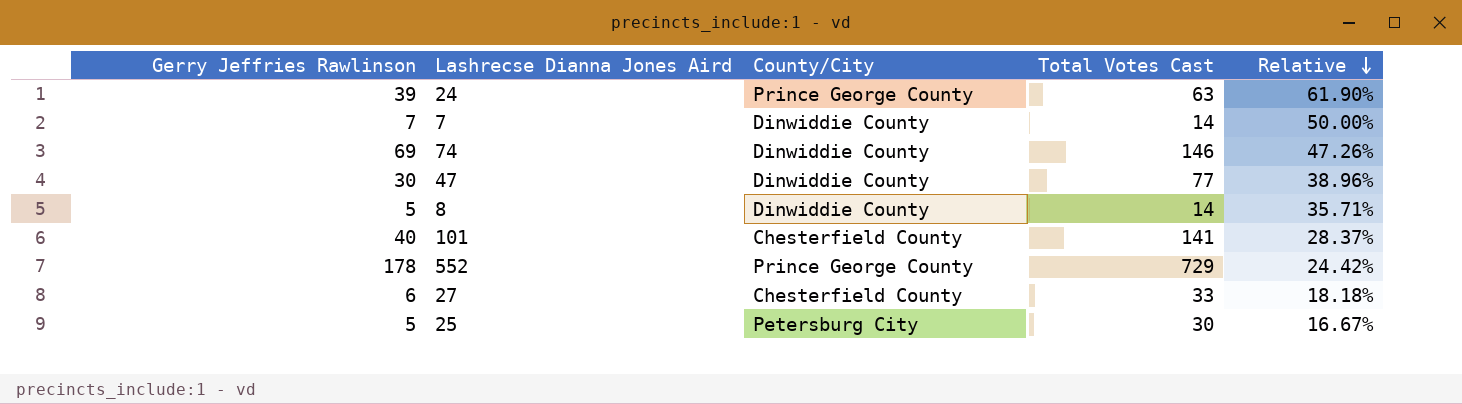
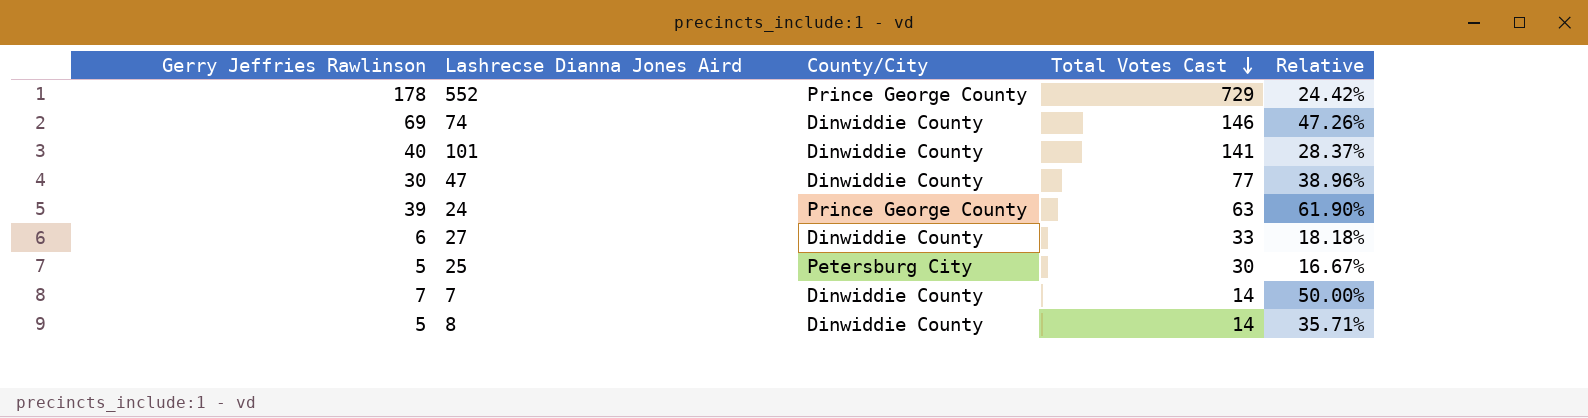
row order: Relative descending -> Total Votes Cast descending
101 | County/City: Chesterfield County -> Dinwiddie County
27 | County/City: Chesterfield County -> Dinwiddie County

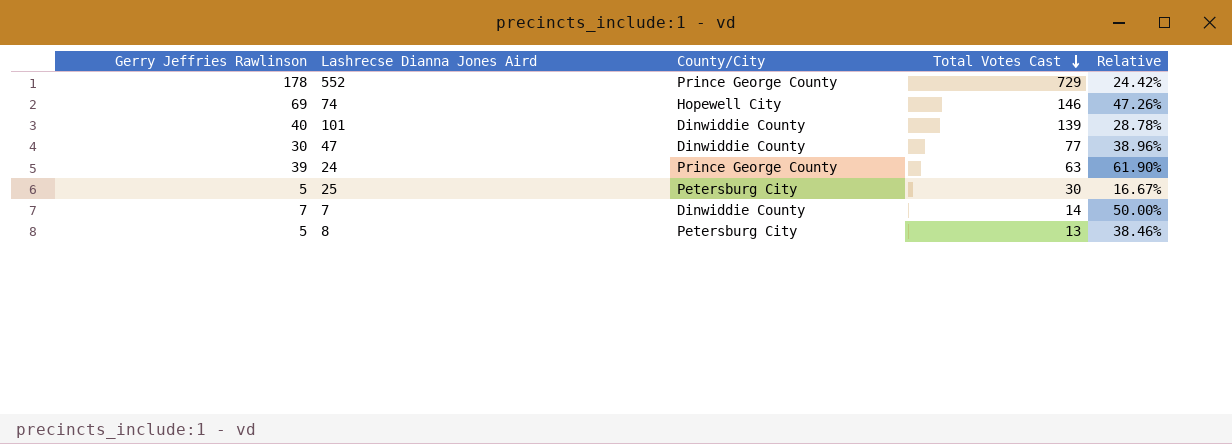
row 27: 6 | Dinwiddie County | 33 | 18.18% -> none
74 | County/City: Dinwiddie County -> Hopewell City
101 | Total Votes Cast: 141 -> 139
101 | Relative: 28.37% -> 28.78%
8 | County/City: Dinwiddie County -> Petersburg City
8 | Total Votes Cast: 14 -> 13
8 | Relative: 35.71% -> 38.46%

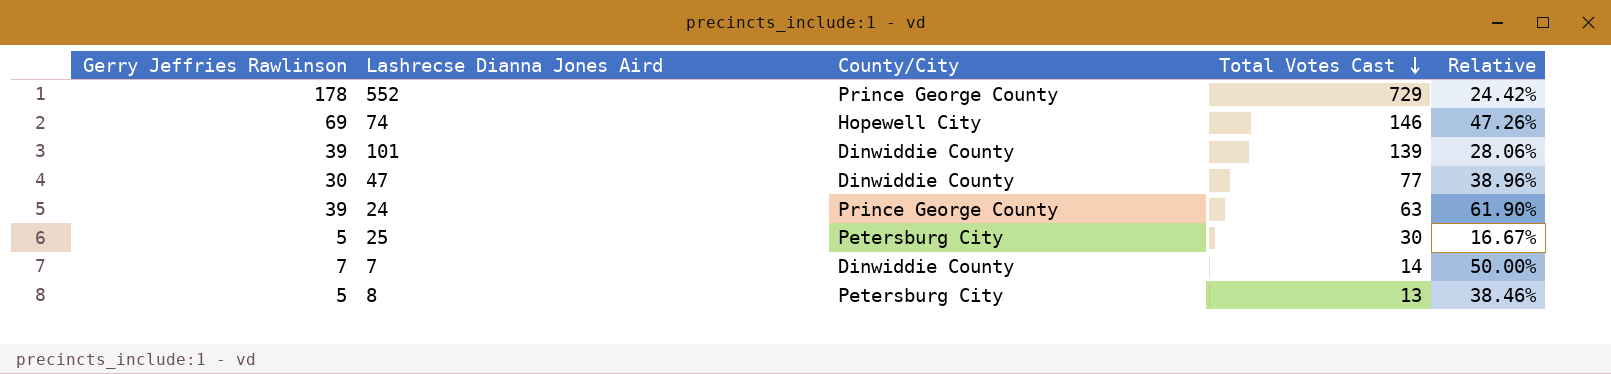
101 | Gerry Jeffries Rawlinson: 40 -> 39
101 | Relative: 28.78% -> 28.06%

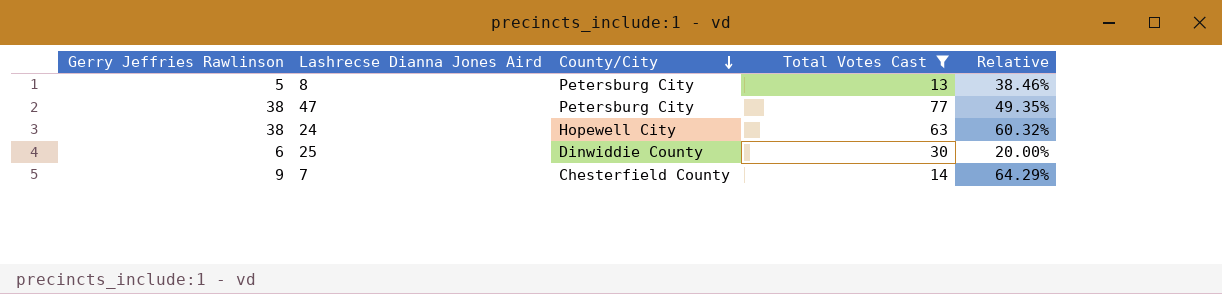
filter: none -> Total Votes Cast <= 77
row order: Total Votes Cast descending -> County/City descending
47 | Gerry Jeffries Rawlinson: 30 -> 38
47 | County/City: Dinwiddie County -> Petersburg City
47 | Relative: 38.96% -> 49.35%
24 | Gerry Jeffries Rawlinson: 39 -> 38
24 | County/City: Prince George County -> Hopewell City
24 | Relative: 61.90% -> 60.32%
25 | Gerry Jeffries Rawlinson: 5 -> 6
25 | County/City: Petersburg City -> Dinwiddie County
25 | Relative: 16.67% -> 20.00%
7 | Gerry Jeffries Rawlinson: 7 -> 9
7 | County/City: Dinwiddie County -> Chesterfield County
7 | Relative: 50.00% -> 64.29%

